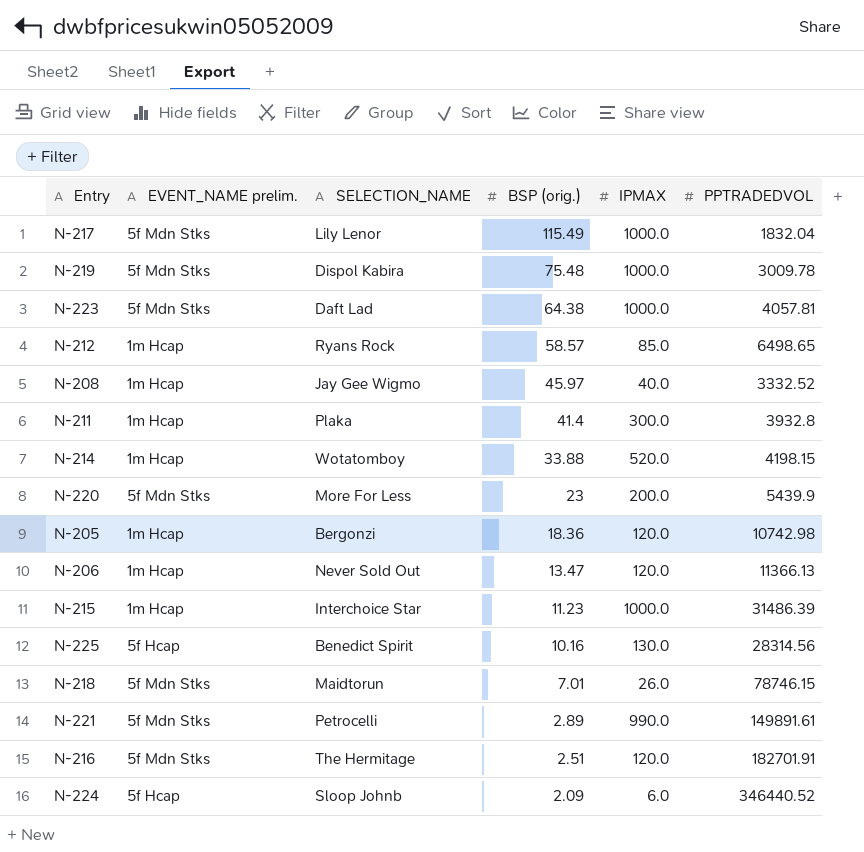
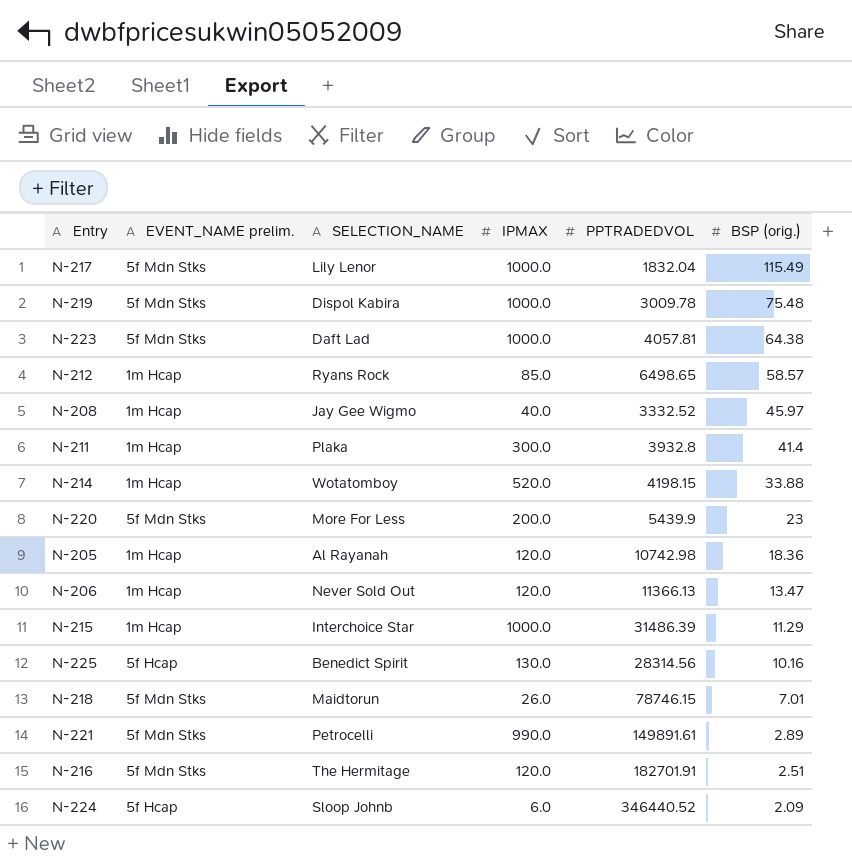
column BSP (orig.) | position: 4 -> 6
N-205 | SELECTION_NAME: Bergonzi -> Al Rayanah
N-215 | BSP (orig.): 11.23 -> 11.29

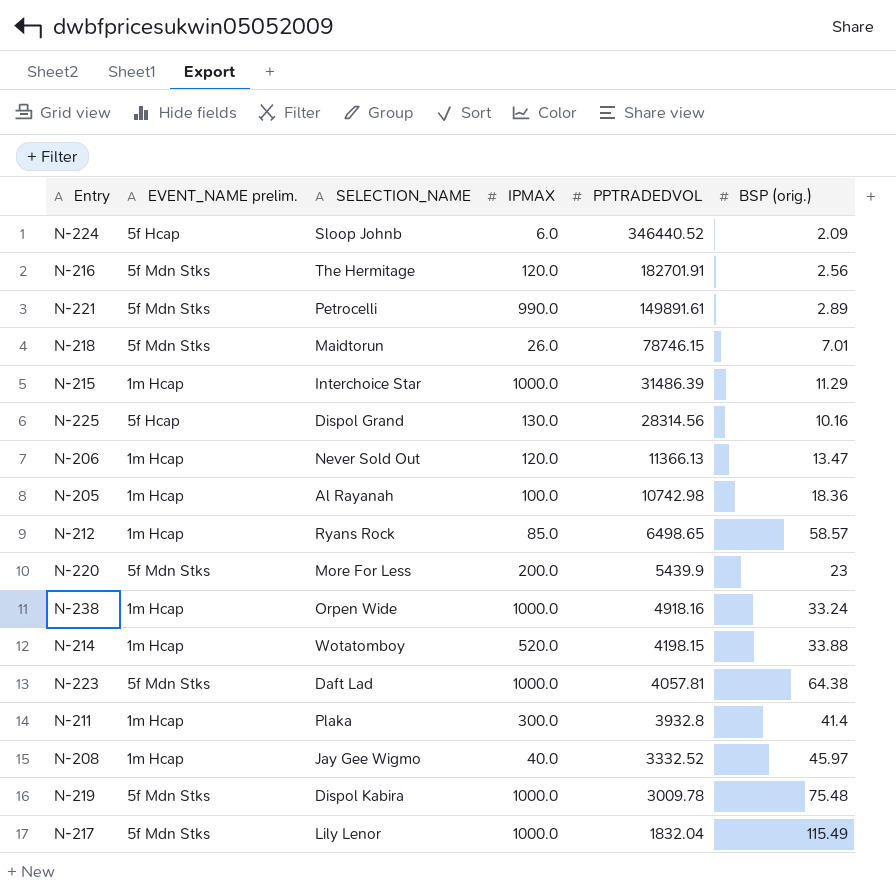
row order: BSP (orig.) descending -> PPTRADEDVOL descending
N-216 | BSP (orig.): 2.51 -> 2.56
N-225 | SELECTION_NAME: Benedict Spirit -> Dispol Grand
N-205 | IPMAX: 120.0 -> 100.0
row N-238: none -> 1m Hcap | Orpen Wide | 1000.0 | 4918.16 | 33.24

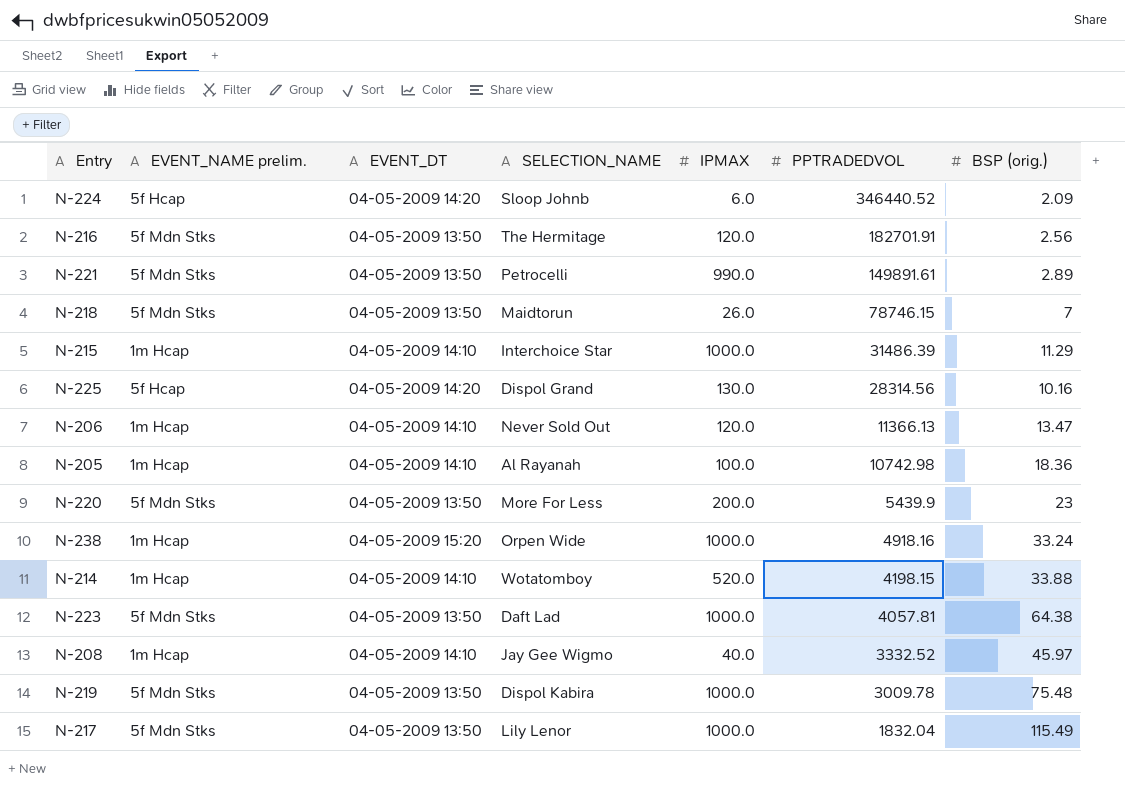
column EVENT_DT | position: none -> 3
row N-212: 1m Hcap | Ryans Rock | 85.0 | 6498.65 | 58.57 -> none
row N-211: 1m Hcap | Plaka | 300.0 | 3932.8 | 41.4 -> none
N-218 | BSP (orig.): 7.01 -> 7

